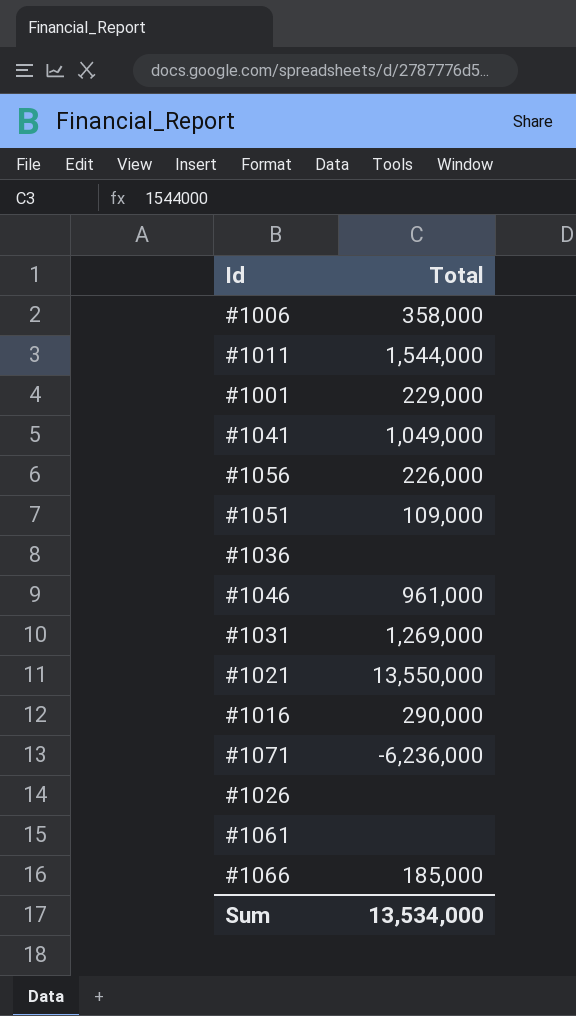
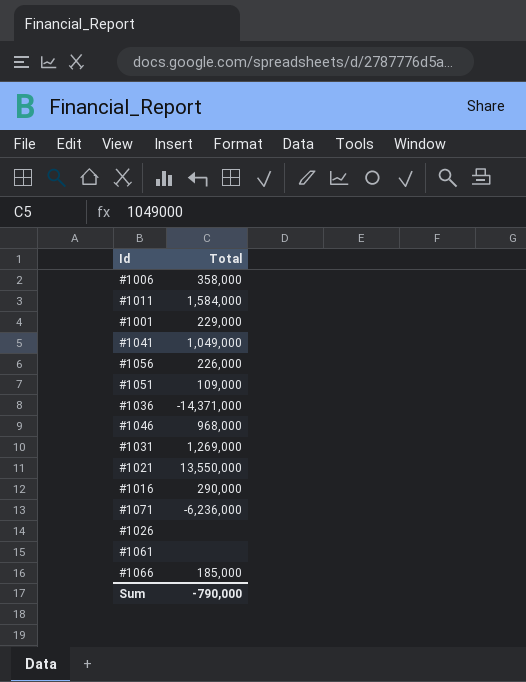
#1011 | Total: 1,544,000 -> 1,584,000
#1036 | Total: none -> -14,371,000
#1046 | Total: 961,000 -> 968,000
Sum | Total: 13,534,000 -> -790,000

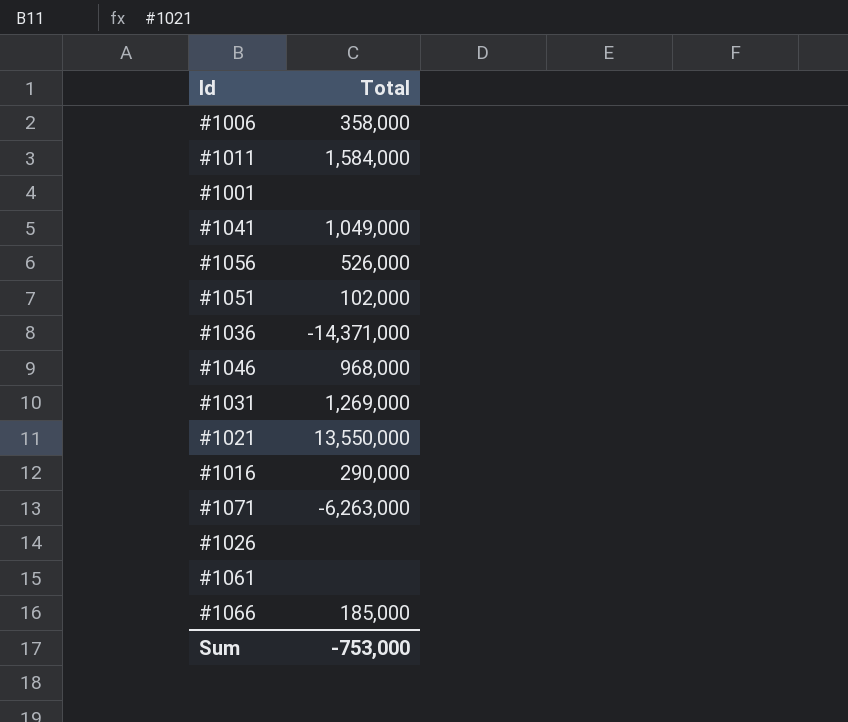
#1001 | Total: 229,000 -> none
#1056 | Total: 226,000 -> 526,000
#1051 | Total: 109,000 -> 102,000
#1071 | Total: -6,236,000 -> -6,263,000
Sum | Total: -790,000 -> -753,000

